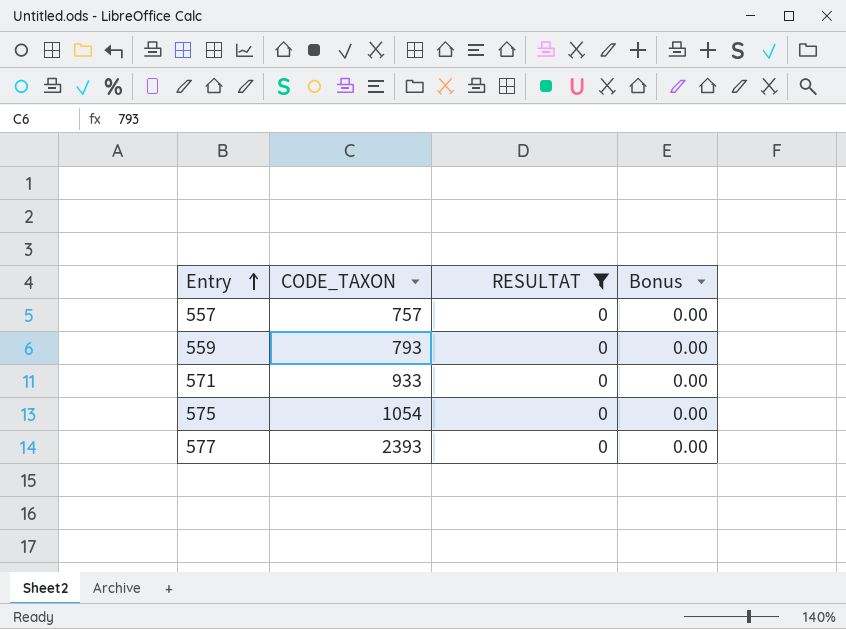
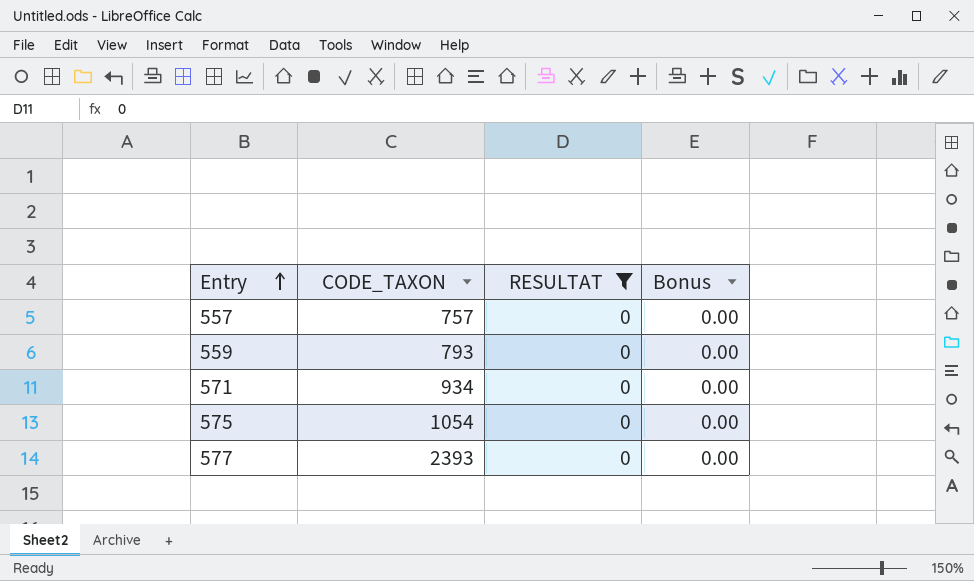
571 | CODE_TAXON: 933 -> 934

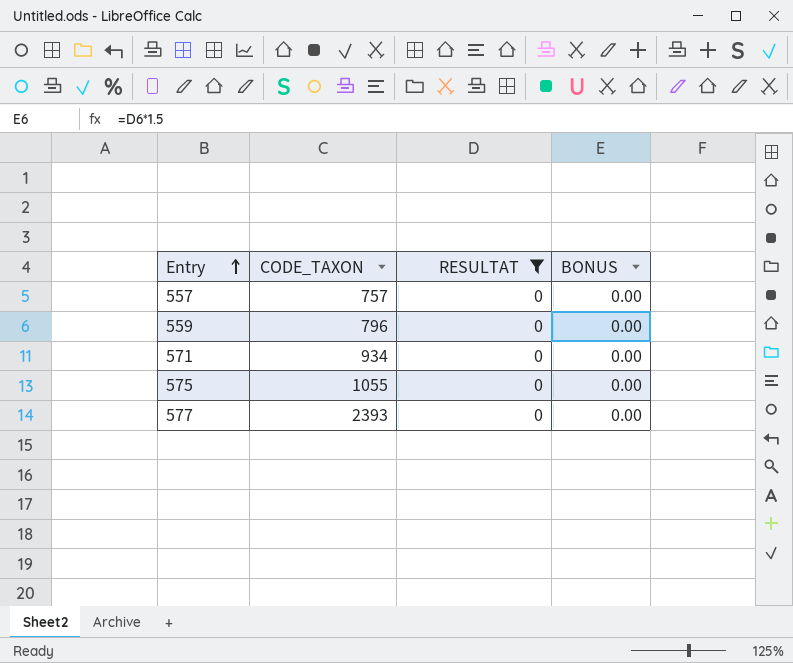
column name: Bonus -> BONUS
559 | CODE_TAXON: 793 -> 796
575 | CODE_TAXON: 1054 -> 1055

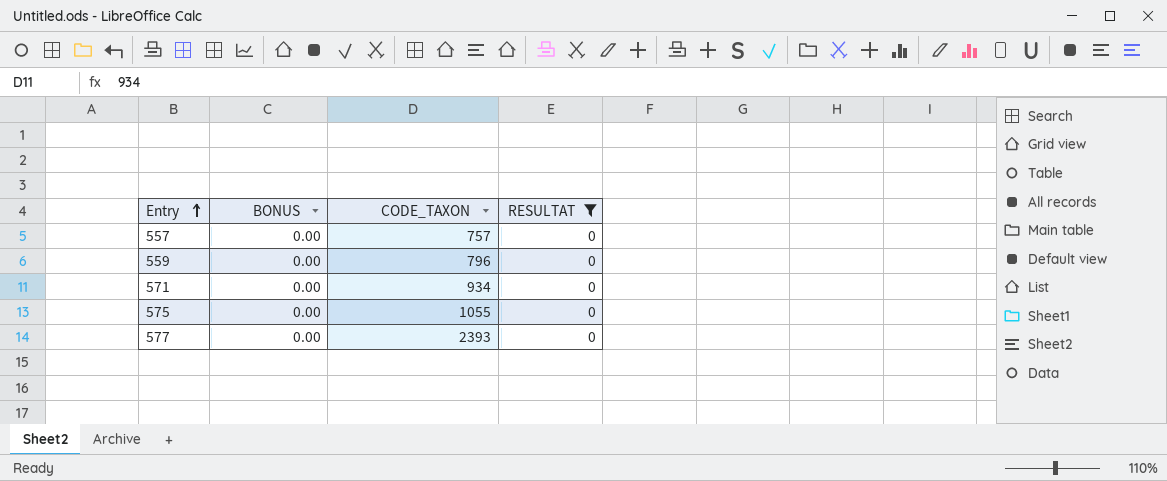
column BONUS | position: 4 -> 2

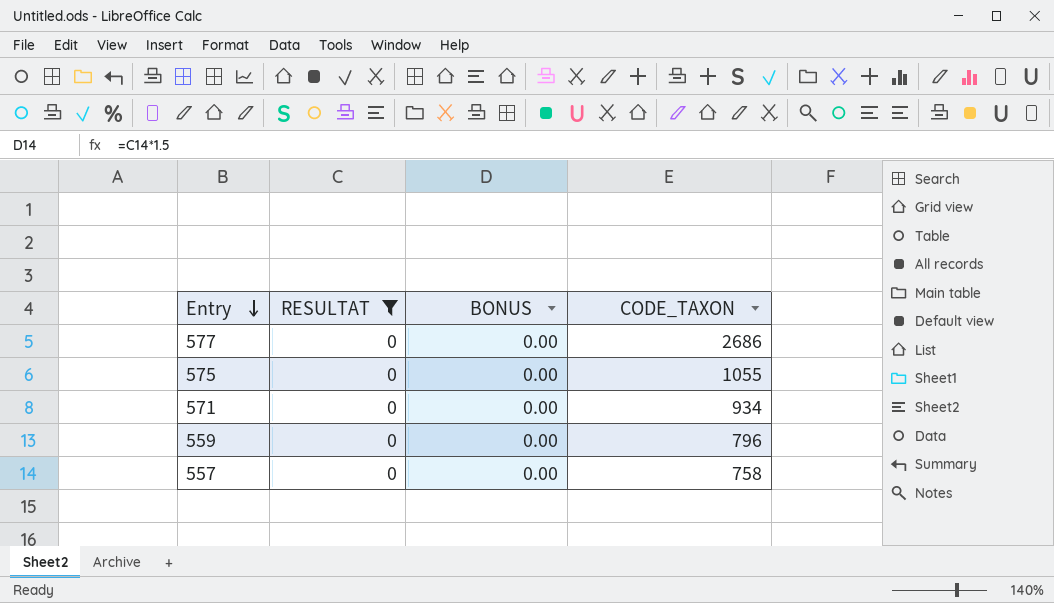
row order: Entry ascending -> Entry descending
column RESULTAT | position: 4 -> 2
577 | CODE_TAXON: 2393 -> 2686
557 | CODE_TAXON: 757 -> 758

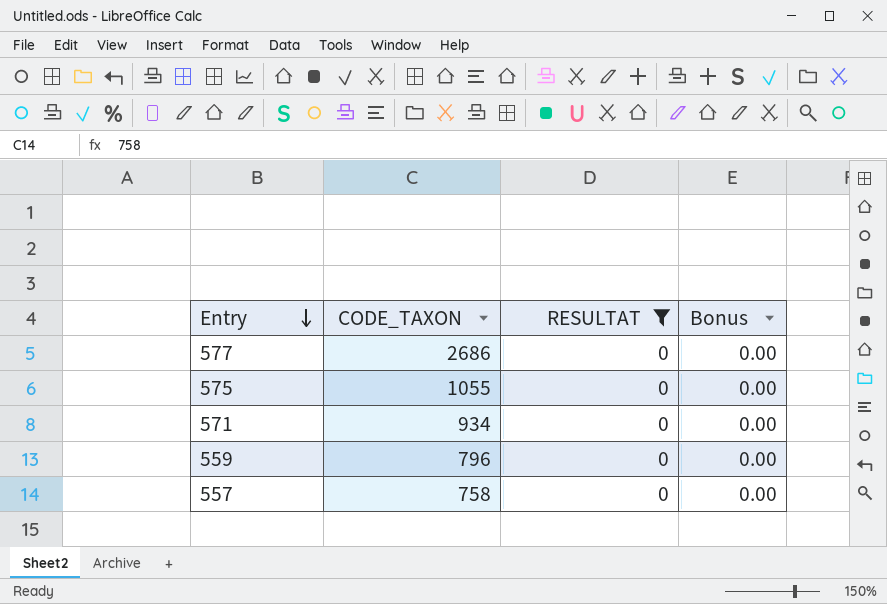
column CODE_TAXON | position: 4 -> 2
column name: BONUS -> Bonus

